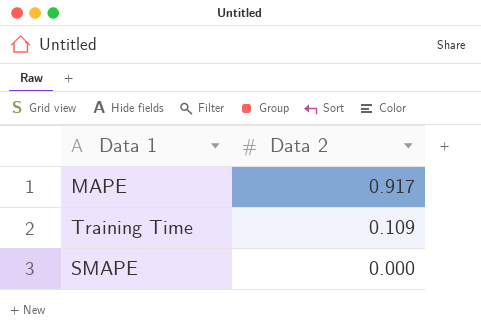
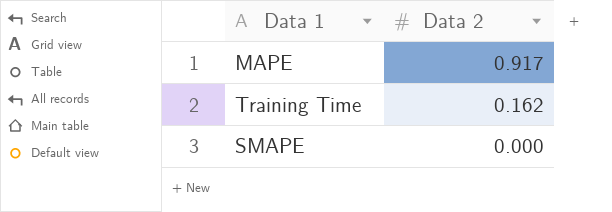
Training Time | Data 2: 0.109 -> 0.162

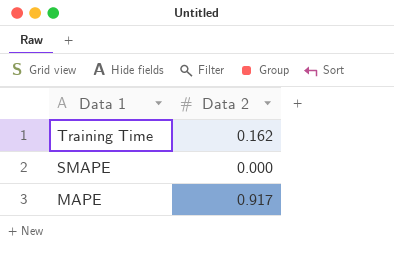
row order: Data 2 descending -> Data 1 descending

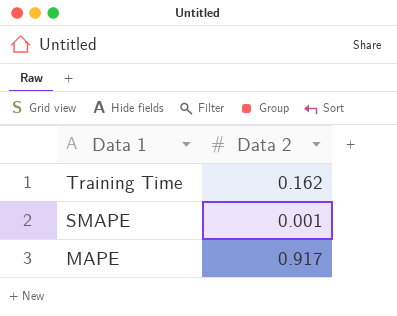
SMAPE | Data 2: 0.000 -> 0.001

